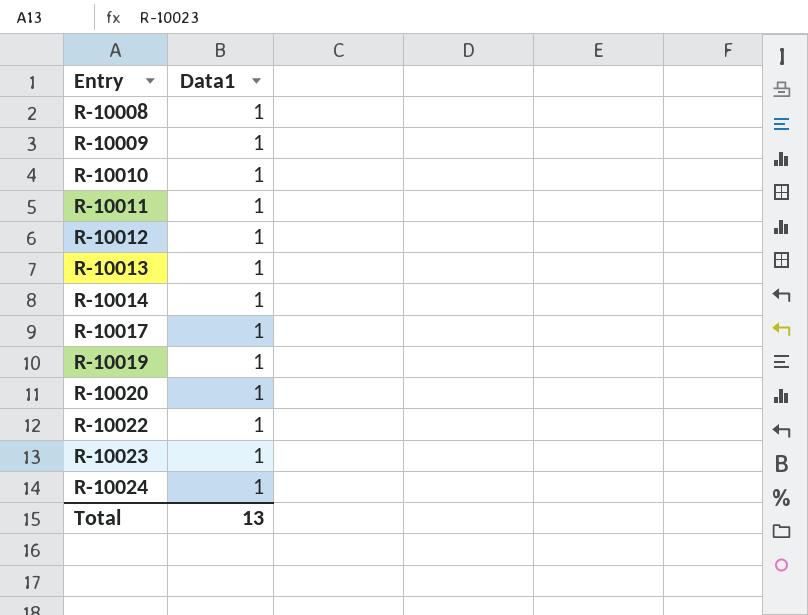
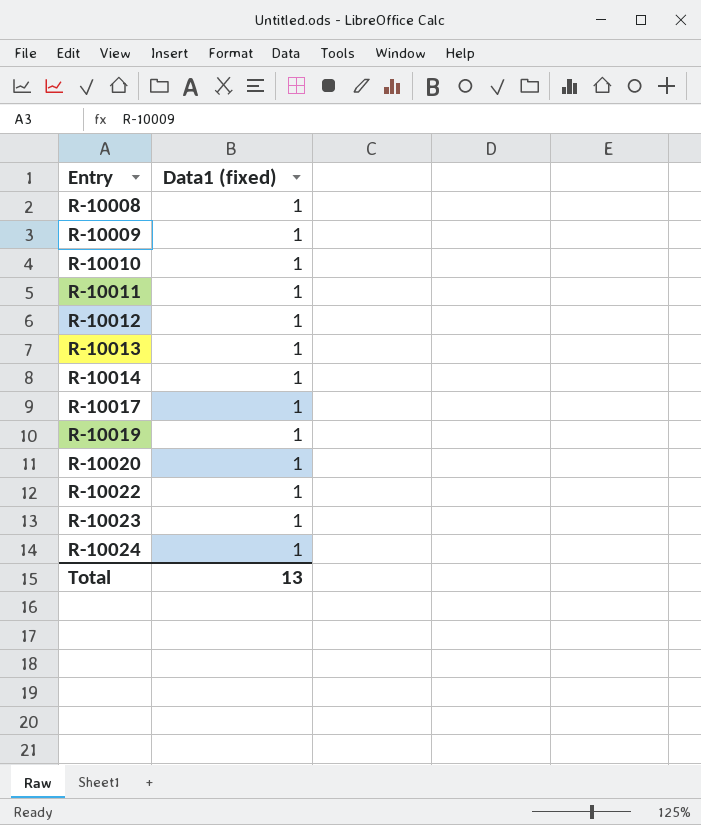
column name: Data1 -> Data1 (fixed)

